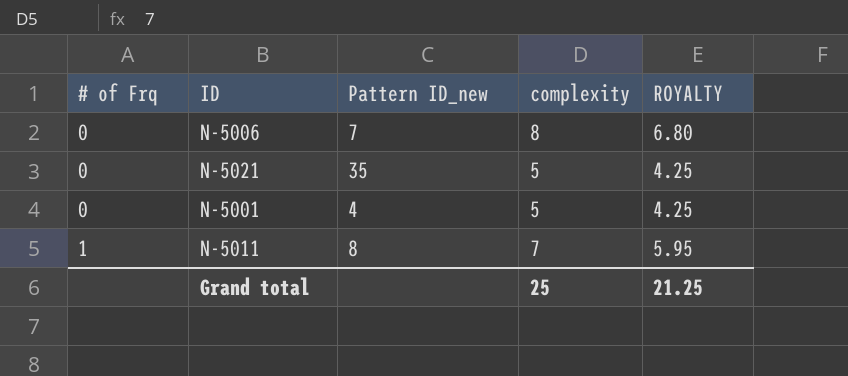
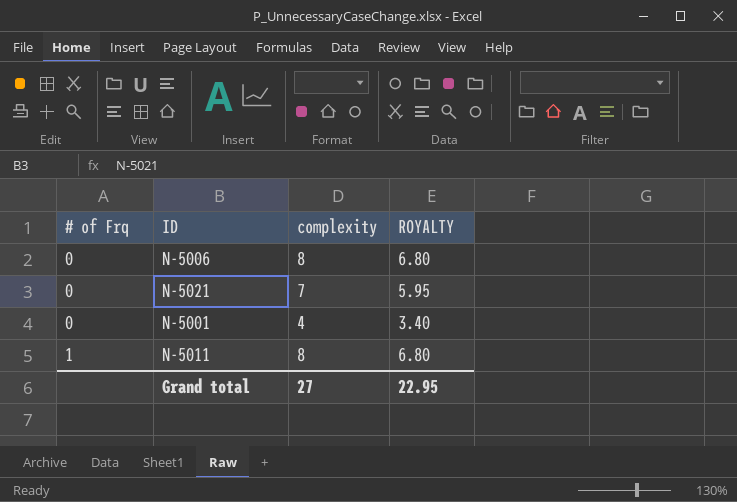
column Pattern ID_new | position: 3 -> none
N-5021 | complexity: 5 -> 7
N-5021 | ROYALTY: 4.25 -> 5.95
N-5001 | complexity: 5 -> 4
N-5001 | ROYALTY: 4.25 -> 3.40
N-5011 | complexity: 7 -> 8
N-5011 | ROYALTY: 5.95 -> 6.80
Grand total | complexity: 25 -> 27
Grand total | ROYALTY: 21.25 -> 22.95

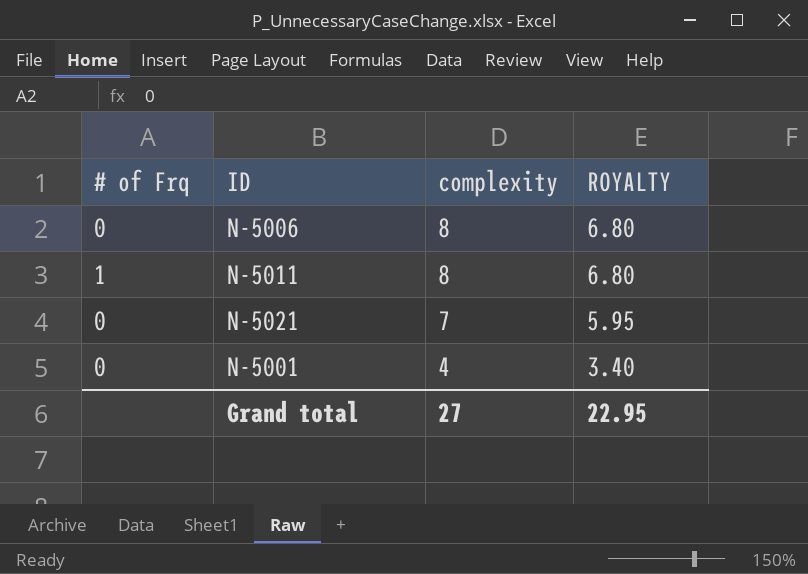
row order: # of Frq ascending -> complexity descending

